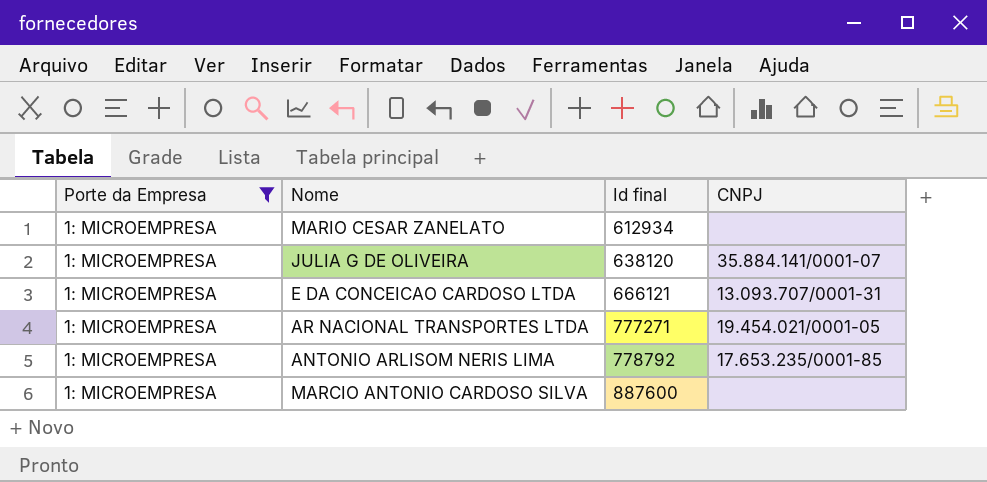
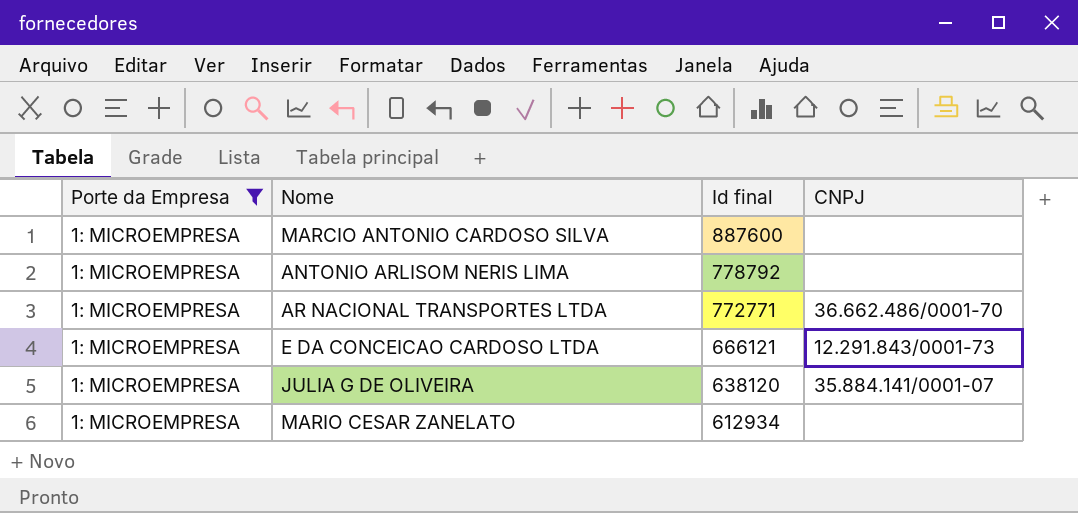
row order: Id final ascending -> Id final descending
ANTONIO ARLISOM NERIS LIMA | CNPJ: 17.653.235/0001-85 -> none
AR NACIONAL TRANSPORTES LTDA | Id final: 777271 -> 772771
AR NACIONAL TRANSPORTES LTDA | CNPJ: 19.454.021/0001-05 -> 36.662.486/0001-70
E DA CONCEICAO CARDOSO LTDA | CNPJ: 13.093.707/0001-31 -> 12.291.843/0001-73

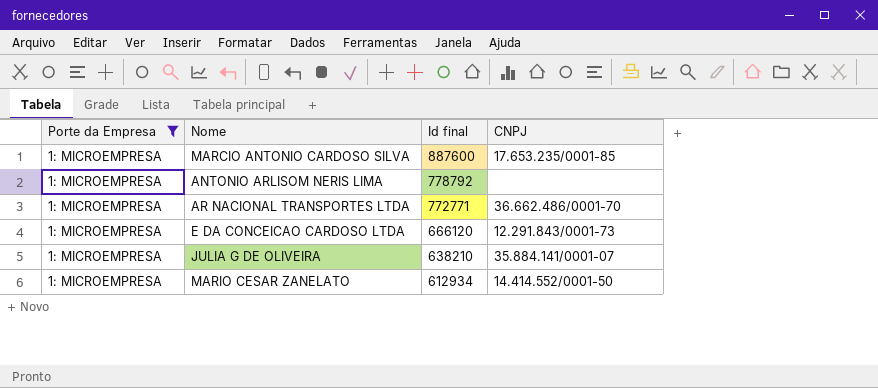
MARCIO ANTONIO CARDOSO SILVA | CNPJ: none -> 17.653.235/0001-85
E DA CONCEICAO CARDOSO LTDA | Id final: 666121 -> 666120
JULIA G DE OLIVEIRA | Id final: 638120 -> 638210
MARIO CESAR ZANELATO | CNPJ: none -> 14.414.552/0001-50

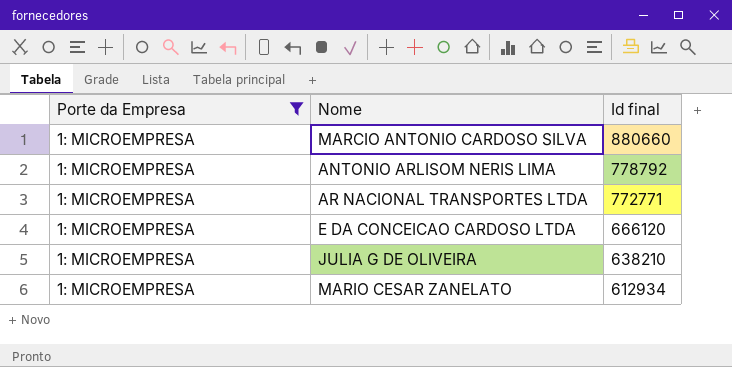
column CNPJ | position: 4 -> none
MARCIO ANTONIO CARDOSO SILVA | Id final: 887600 -> 880660

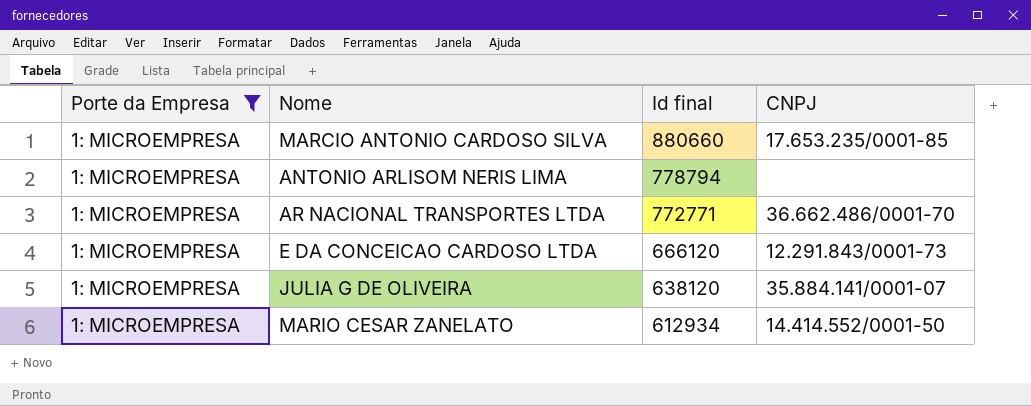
column CNPJ | position: none -> 4
ANTONIO ARLISOM NERIS LIMA | Id final: 778792 -> 778794
JULIA G DE OLIVEIRA | Id final: 638210 -> 638120

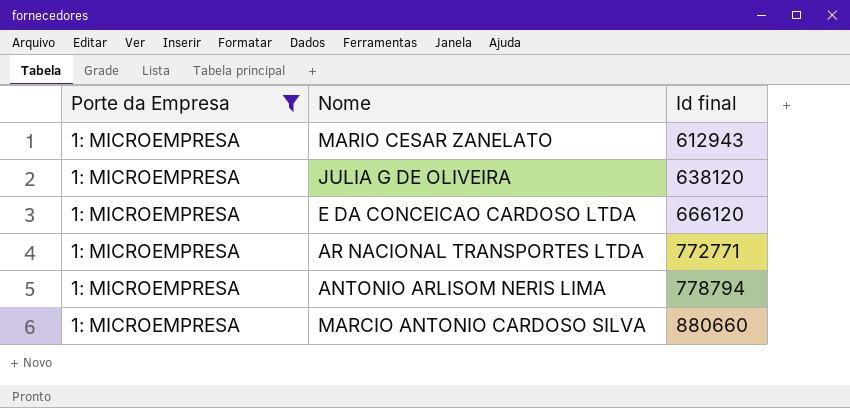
row order: Id final descending -> Id final ascending
column CNPJ | position: 4 -> none
MARIO CESAR ZANELATO | Id final: 612934 -> 612943

